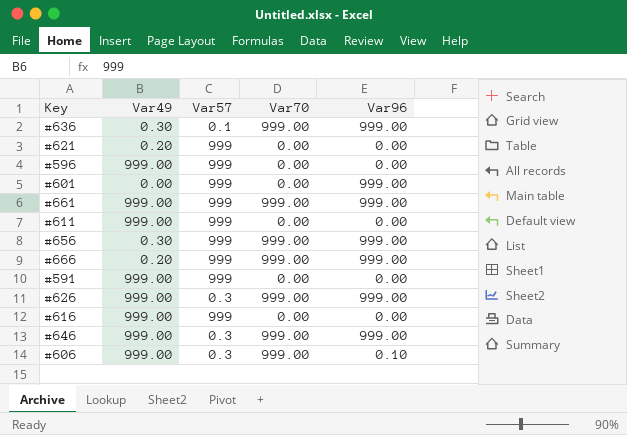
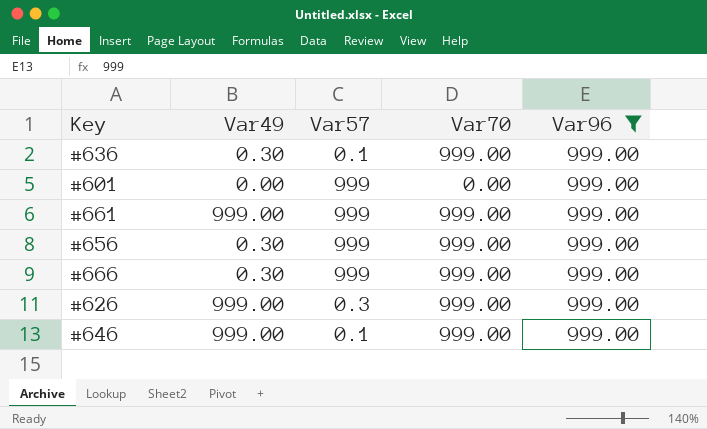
filter: none -> Var96 = 999.00
#666 | Var49: 0.20 -> 0.30
#646 | Var57: 0.3 -> 0.1

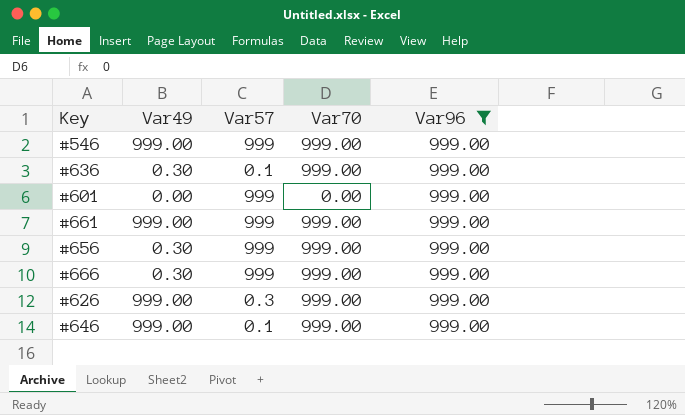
row #546: none -> 999.00 | 999 | 999.00 | 999.00

